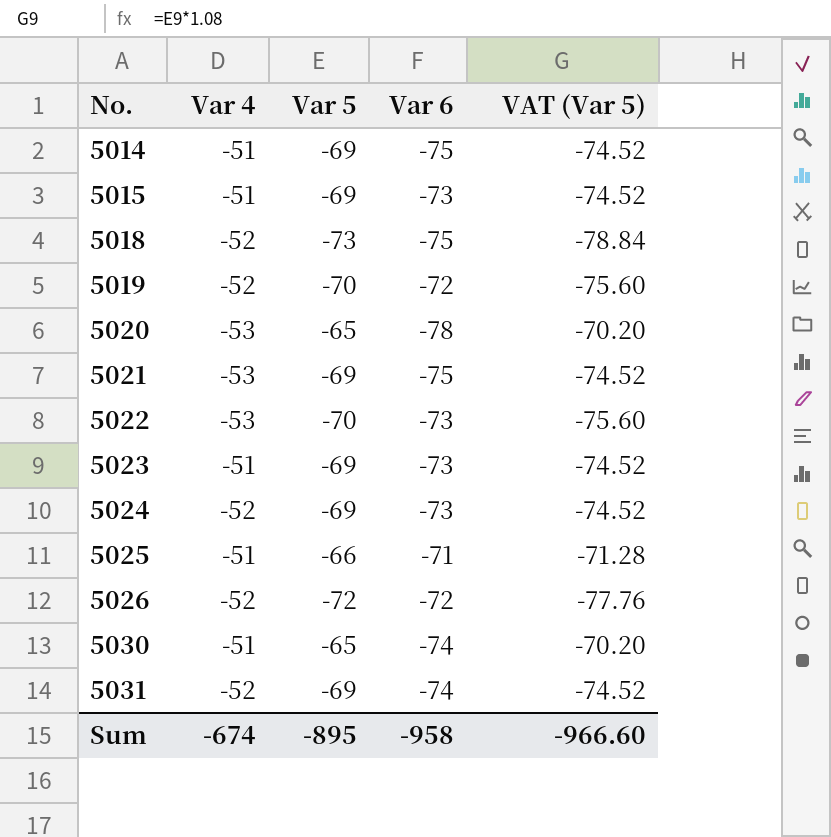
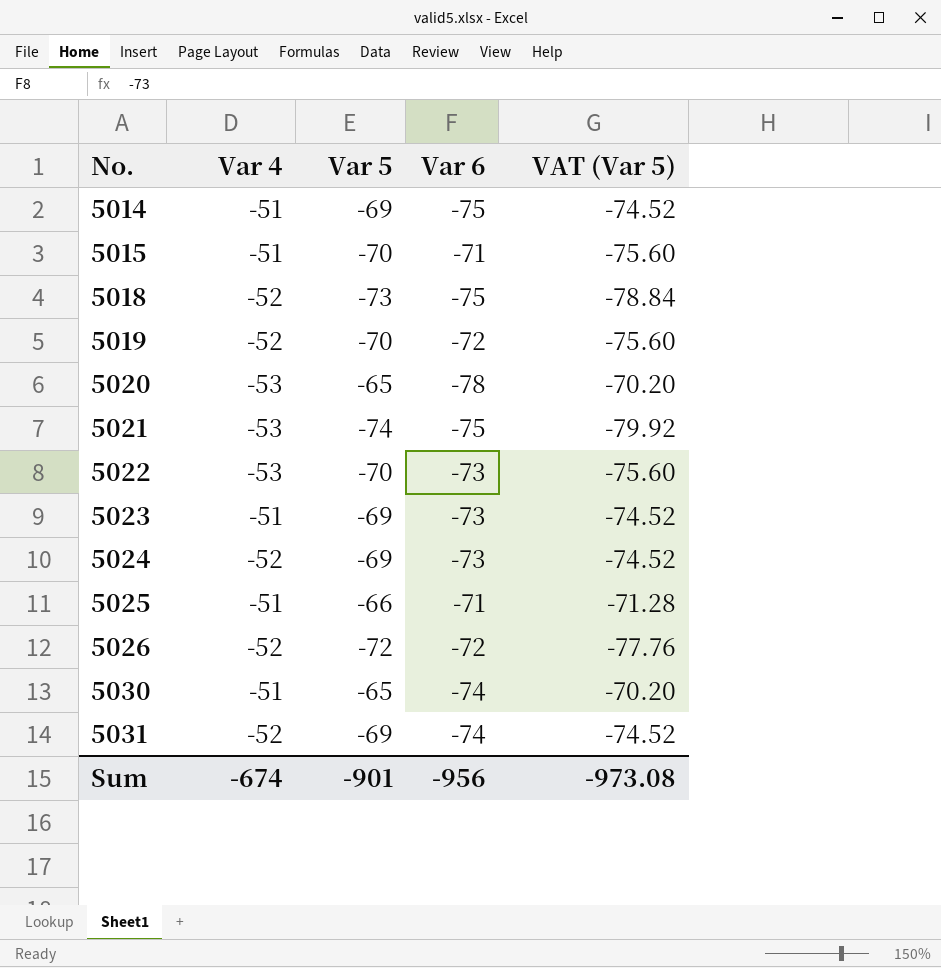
5015 | Var 5: -69 -> -70
5015 | Var 6: -73 -> -71
5015 | VAT (Var 5): -74.52 -> -75.60
5021 | Var 5: -69 -> -74
5021 | VAT (Var 5): -74.52 -> -79.92
Sum | Var 5: -895 -> -901
Sum | Var 6: -958 -> -956
Sum | VAT (Var 5): -966.60 -> -973.08

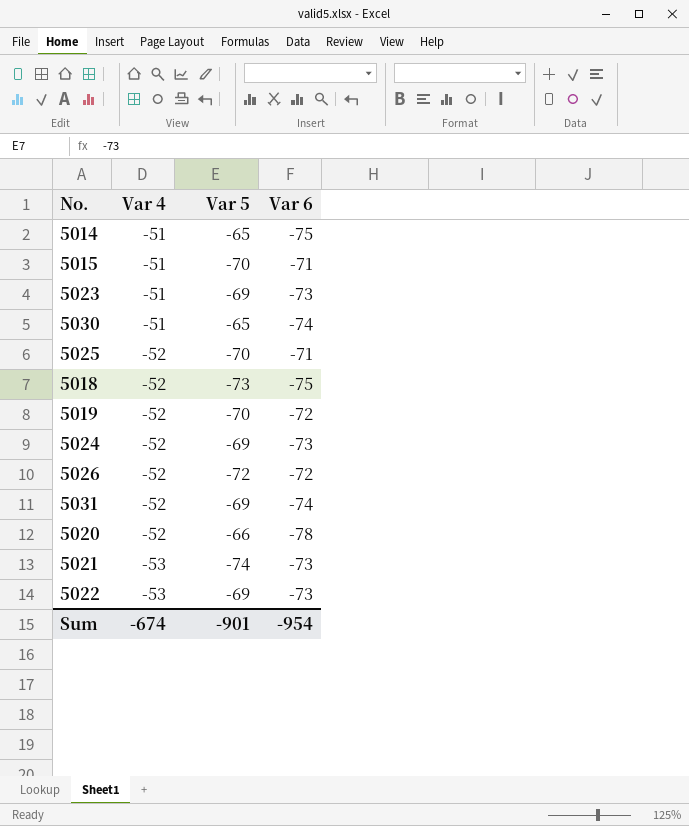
row order: No. ascending -> Var 4 descending
column VAT (Var 5) | formula: [Var 5] * 1.08 -> none
5014 | Var 5: -69 -> -65
5025 | Var 4: -51 -> -52
5025 | Var 5: -66 -> -70
5020 | Var 4: -53 -> -52
5020 | Var 5: -65 -> -66
5021 | Var 6: -75 -> -73
5022 | Var 5: -70 -> -69
Sum | Var 6: -956 -> -954

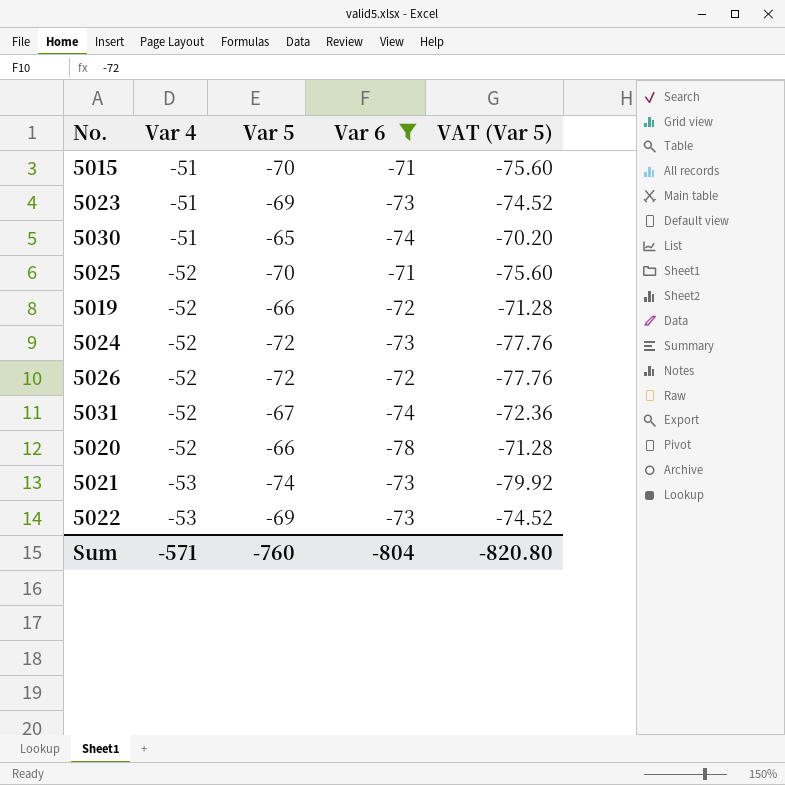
filter: none -> Var 6 != -75
column VAT (Var 5) | formula: none -> [Var 5] * 1.08
5019 | Var 5: -70 -> -66
5024 | Var 5: -69 -> -72
5031 | Var 5: -69 -> -67
Sum | Var 4: -674 -> -571
Sum | Var 5: -901 -> -760
Sum | Var 6: -954 -> -804

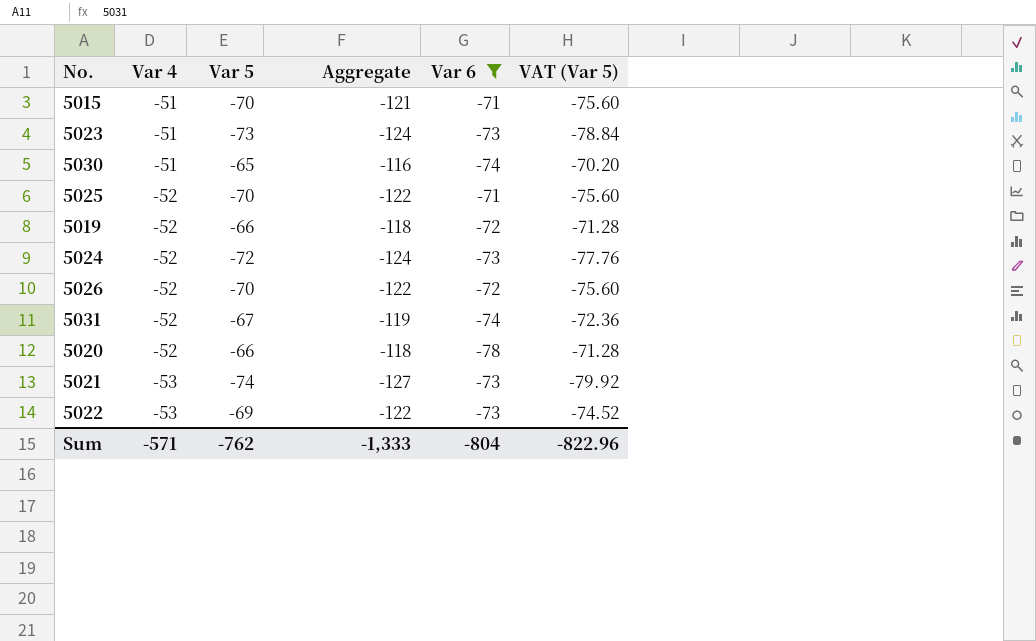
column Aggregate | formula: none -> [Var 4] + [Var 5]
5023 | Var 5: -69 -> -73
5023 | VAT (Var 5): -74.52 -> -78.84
5026 | Var 5: -72 -> -70
5026 | VAT (Var 5): -77.76 -> -75.60
Sum | Var 5: -760 -> -762
Sum | VAT (Var 5): -820.80 -> -822.96

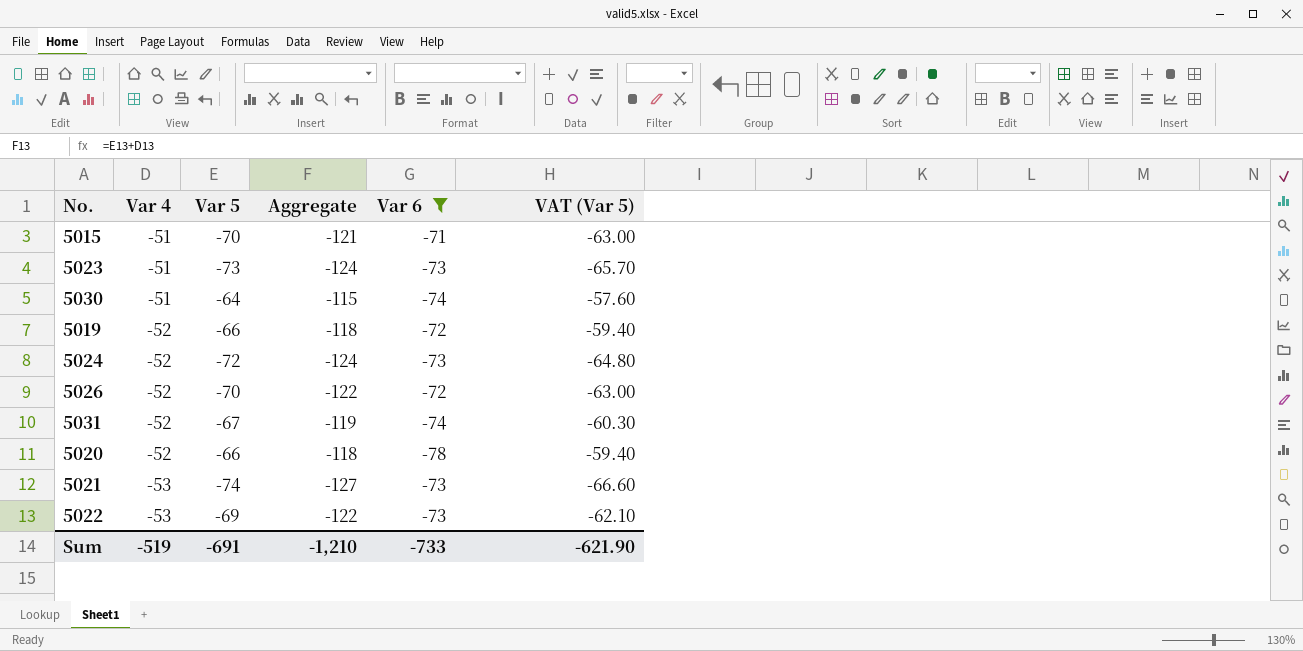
column VAT (Var 5) | formula: [Var 5] * 1.08 -> [Var 5] * 0.9
row 5025: -52 | -70 | -122 | -71 | -75.60 -> none
5030 | Var 5: -65 -> -64
5030 | Aggregate: -116 -> -115
Sum | Var 4: -571 -> -519
Sum | Var 5: -762 -> -691
Sum | Aggregate: -1,333 -> -1,210
Sum | Var 6: -804 -> -733
Sum | VAT (Var 5): -822.96 -> -621.90

